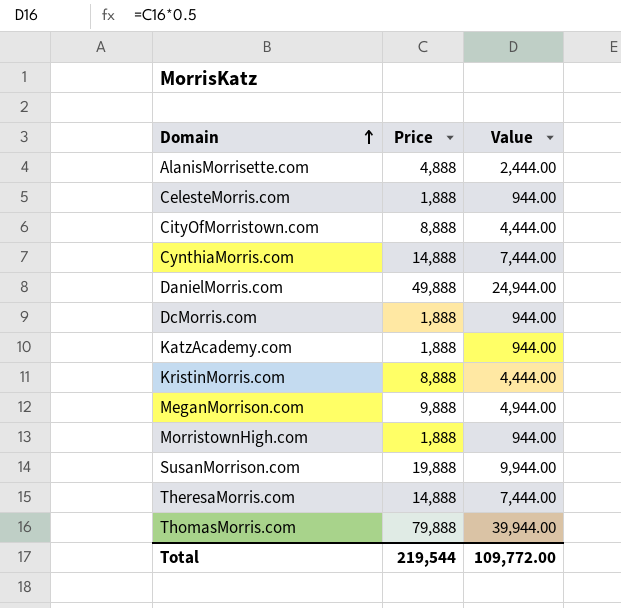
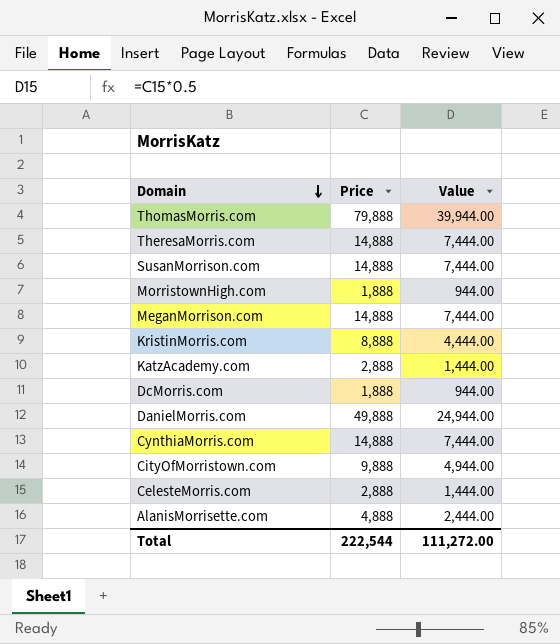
row order: Domain ascending -> Domain descending
SusanMorrison.com | Price: 19,888 -> 14,888
SusanMorrison.com | Value: 9,944.00 -> 7,444.00
MeganMorrison.com | Price: 9,888 -> 14,888
MeganMorrison.com | Value: 4,944.00 -> 7,444.00
KatzAcademy.com | Price: 1,888 -> 2,888
KatzAcademy.com | Value: 944.00 -> 1,444.00
CityOfMorristown.com | Price: 8,888 -> 9,888
CityOfMorristown.com | Value: 4,444.00 -> 4,944.00
CelesteMorris.com | Price: 1,888 -> 2,888
CelesteMorris.com | Value: 944.00 -> 1,444.00
Total | Price: 219,544 -> 222,544
Total | Value: 109,772.00 -> 111,272.00

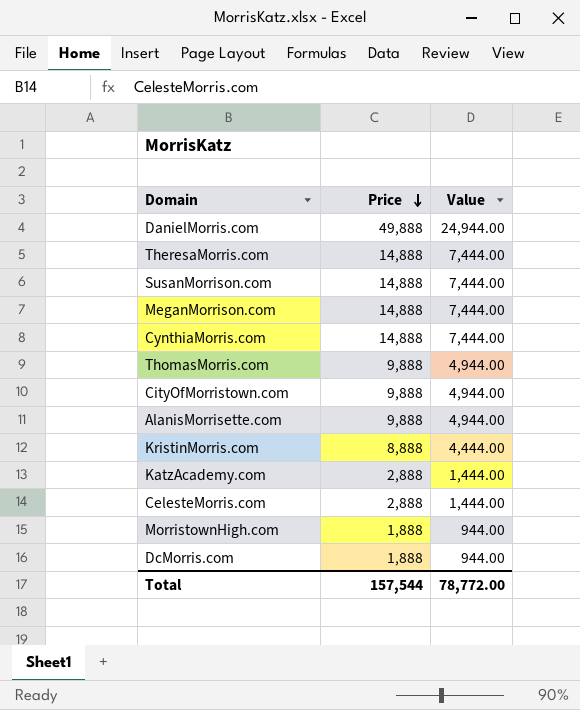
row order: Domain descending -> Price descending
ThomasMorris.com | Price: 79,888 -> 9,888
ThomasMorris.com | Value: 39,944.00 -> 4,944.00
AlanisMorrisette.com | Price: 4,888 -> 9,888
AlanisMorrisette.com | Value: 2,444.00 -> 4,944.00
Total | Price: 222,544 -> 157,544
Total | Value: 111,272.00 -> 78,772.00

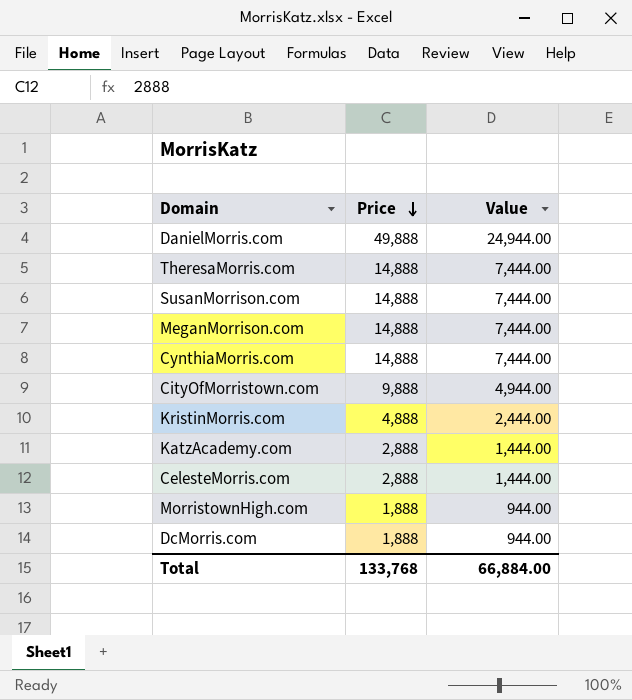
row ThomasMorris.com: 9,888 | 4,944.00 -> none
row AlanisMorrisette.com: 9,888 | 4,944.00 -> none
KristinMorris.com | Price: 8,888 -> 4,888
KristinMorris.com | Value: 4,444.00 -> 2,444.00
Total | Price: 157,544 -> 133,768
Total | Value: 78,772.00 -> 66,884.00

